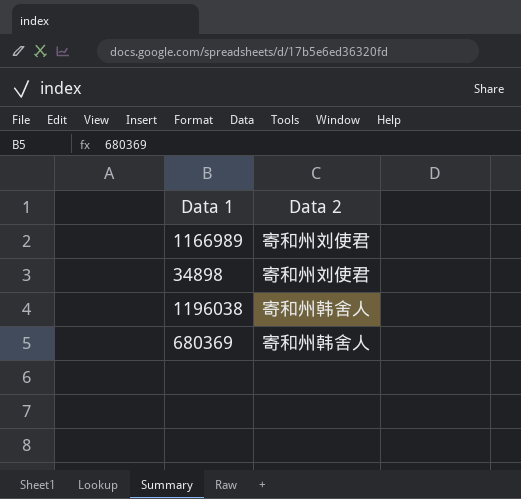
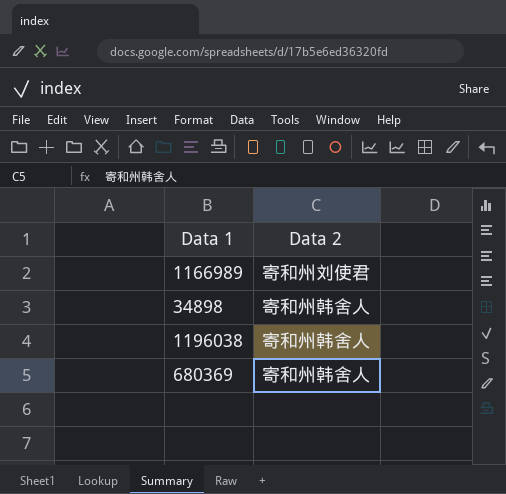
34898 | Data 2: 寄和州刘使君 -> 寄和州韩舍人

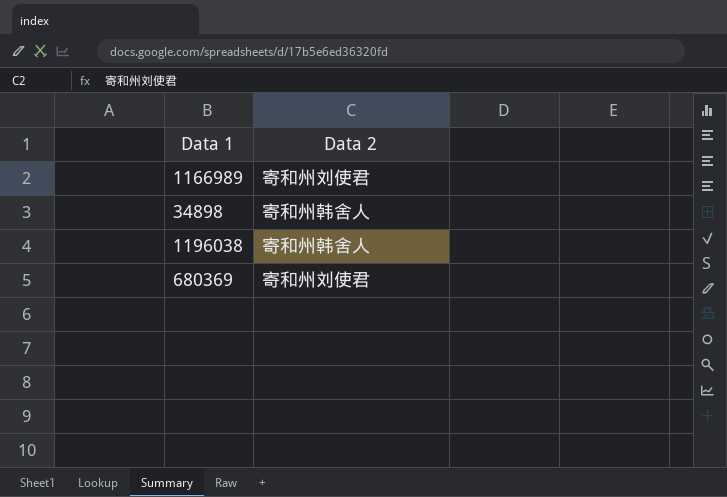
680369 | Data 2: 寄和州韩舍人 -> 寄和州刘使君

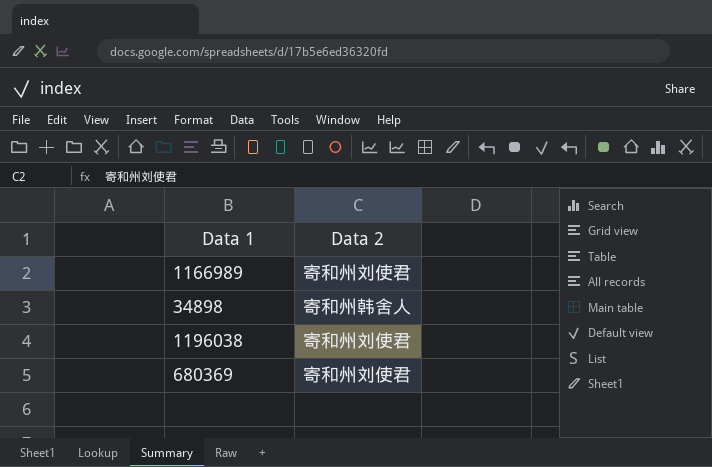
1196038 | Data 2: 寄和州韩舍人 -> 寄和州刘使君

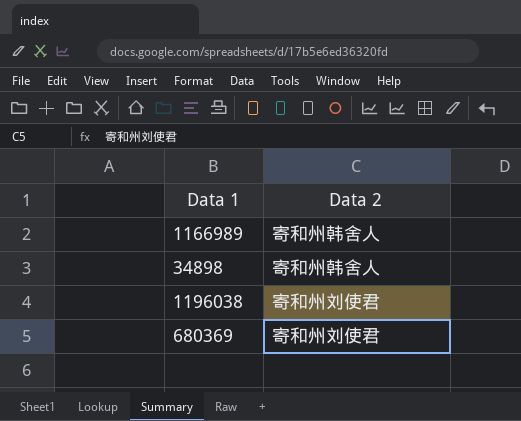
1166989 | Data 2: 寄和州刘使君 -> 寄和州韩舍人

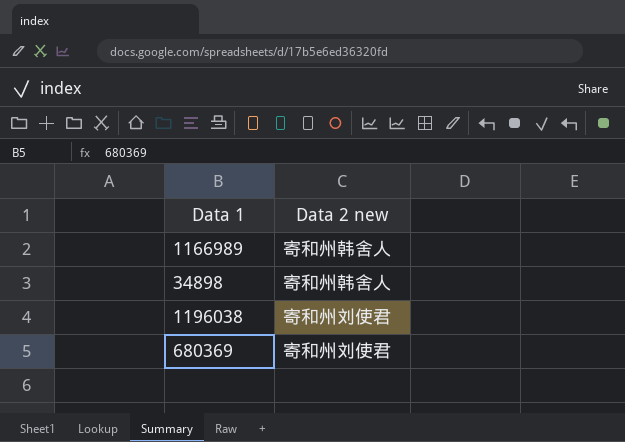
column name: Data 2 -> Data 2 new

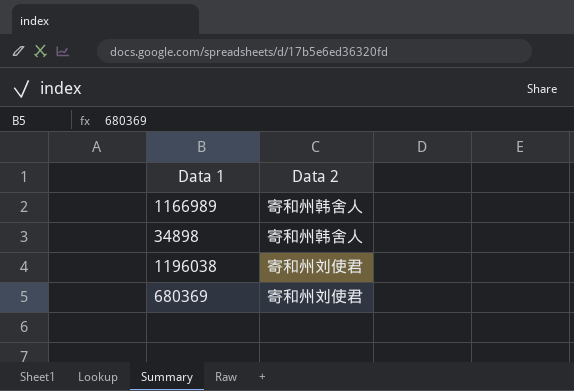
column name: Data 2 new -> Data 2

